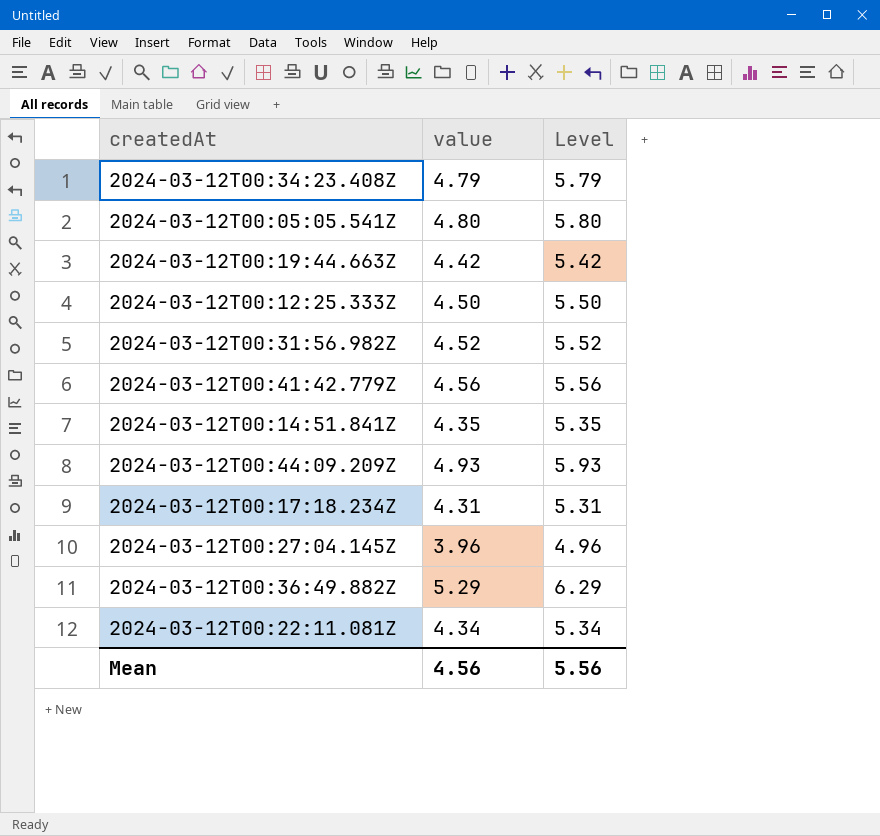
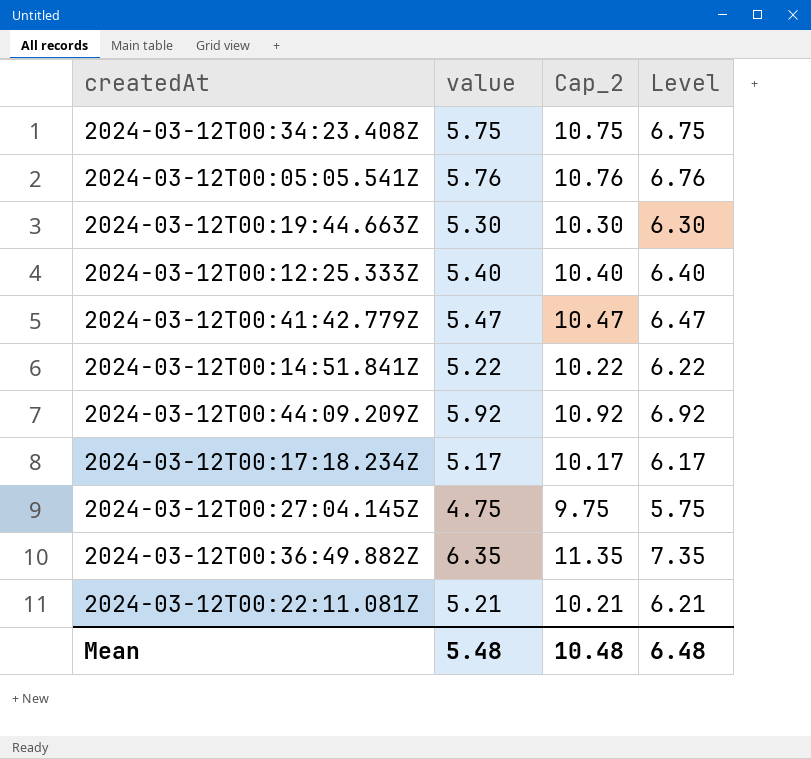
column Cap_2 | formula: none -> [value] + 5
row 2024-03-12T00:31:56.982Z: 4.52 | 5.52 -> none
2024-03-12T00:34:23.408Z | value: 4.79 -> 5.75
2024-03-12T00:34:23.408Z | Level: 5.79 -> 6.75
2024-03-12T00:05:05.541Z | value: 4.80 -> 5.76
2024-03-12T00:05:05.541Z | Level: 5.80 -> 6.76
2024-03-12T00:19:44.663Z | value: 4.42 -> 5.30
2024-03-12T00:19:44.663Z | Level: 5.42 -> 6.30
2024-03-12T00:12:25.333Z | value: 4.50 -> 5.40
2024-03-12T00:12:25.333Z | Level: 5.50 -> 6.40
2024-03-12T00:41:42.779Z | value: 4.56 -> 5.47
2024-03-12T00:41:42.779Z | Level: 5.56 -> 6.47
2024-03-12T00:14:51.841Z | value: 4.35 -> 5.22
2024-03-12T00:14:51.841Z | Level: 5.35 -> 6.22
2024-03-12T00:44:09.209Z | value: 4.93 -> 5.92
2024-03-12T00:44:09.209Z | Level: 5.93 -> 6.92
2024-03-12T00:17:18.234Z | value: 4.31 -> 5.17
2024-03-12T00:17:18.234Z | Level: 5.31 -> 6.17
2024-03-12T00:27:04.145Z | value: 3.96 -> 4.75
2024-03-12T00:27:04.145Z | Level: 4.96 -> 5.75
2024-03-12T00:36:49.882Z | value: 5.29 -> 6.35
2024-03-12T00:36:49.882Z | Level: 6.29 -> 7.35
2024-03-12T00:22:11.081Z | value: 4.34 -> 5.21
2024-03-12T00:22:11.081Z | Level: 5.34 -> 6.21
Mean | value: 4.56 -> 5.48
Mean | Level: 5.56 -> 6.48

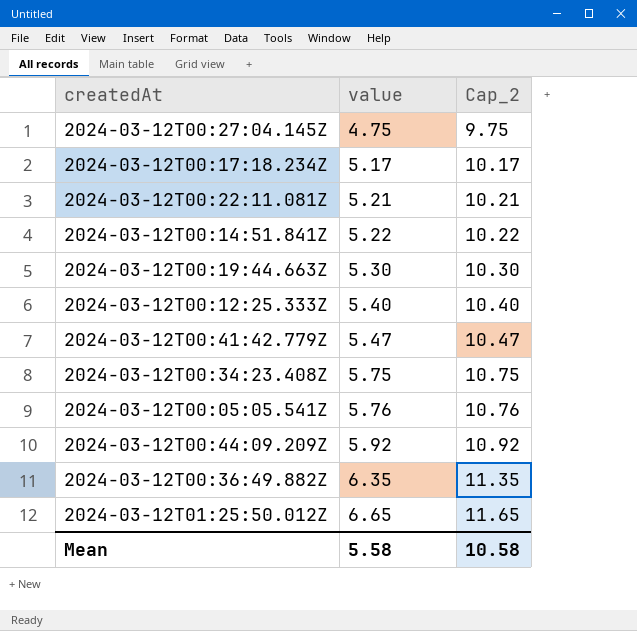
row order: none -> value ascending
column Level | formula: [value] + 1 -> none
row 2024-03-12T01:25:50.012Z: none -> 6.65 | 11.65
Mean | value: 5.48 -> 5.58
Mean | Cap_2: 10.48 -> 10.58

